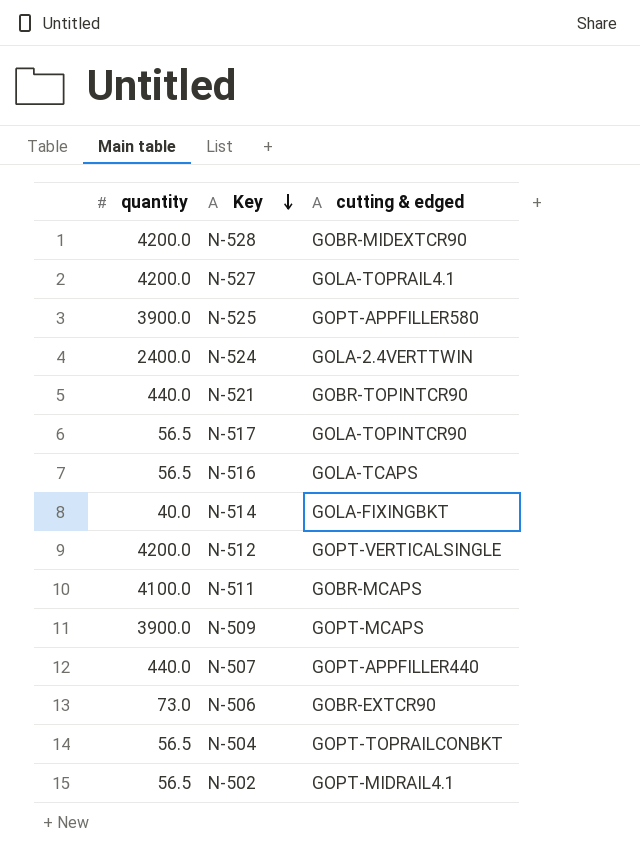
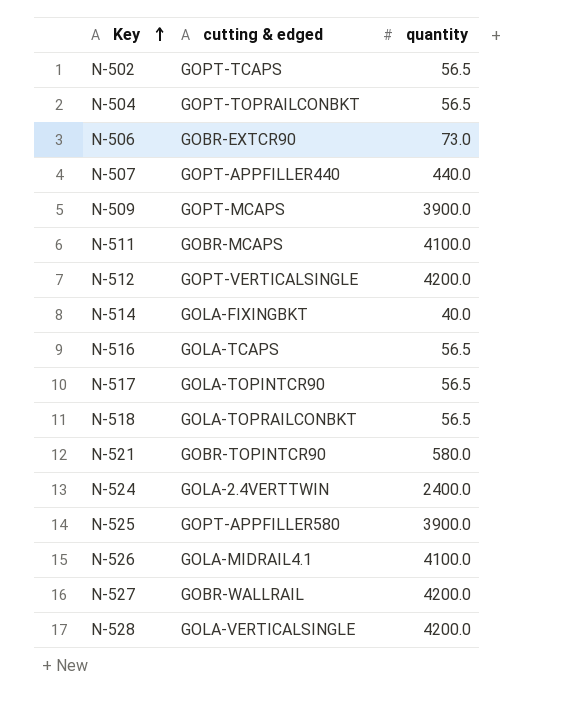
row order: Key descending -> Key ascending
column quantity | position: 1 -> 3
N-502 | cutting & edged: GOPT-MIDRAIL4.1 -> GOPT-TCAPS
row N-518: none -> GOLA-TOPRAILCONBKT | 56.5
N-521 | quantity: 440.0 -> 580.0
row N-526: none -> GOLA-MIDRAIL4.1 | 4100.0
N-527 | cutting & edged: GOLA-TOPRAIL4.1 -> GOBR-WALLRAIL
N-528 | cutting & edged: GOBR-MIDEXTCR90 -> GOLA-VERTICALSINGLE

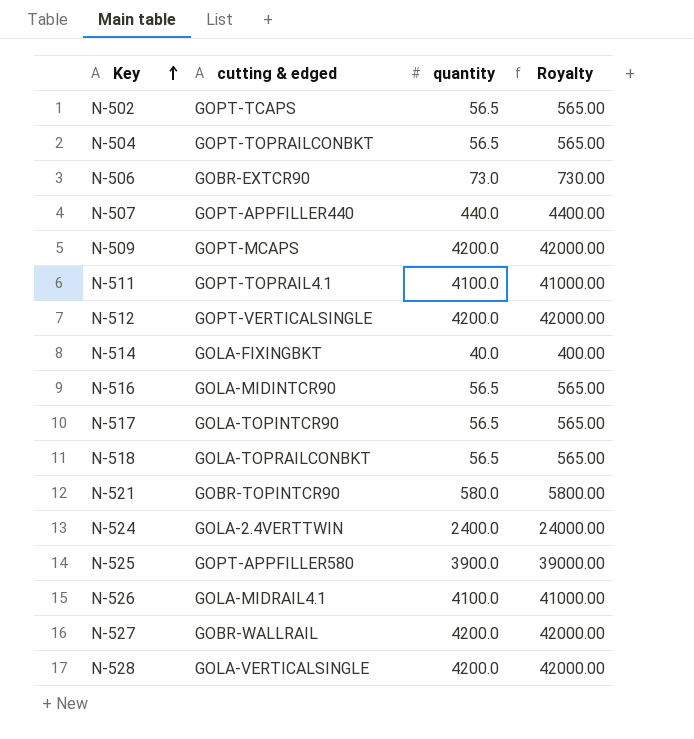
column Royalty | formula: none -> [quantity] * 10
N-509 | quantity: 3900.0 -> 4200.0
N-511 | cutting & edged: GOBR-MCAPS -> GOPT-TOPRAIL4.1
N-516 | cutting & edged: GOLA-TCAPS -> GOLA-MIDINTCR90

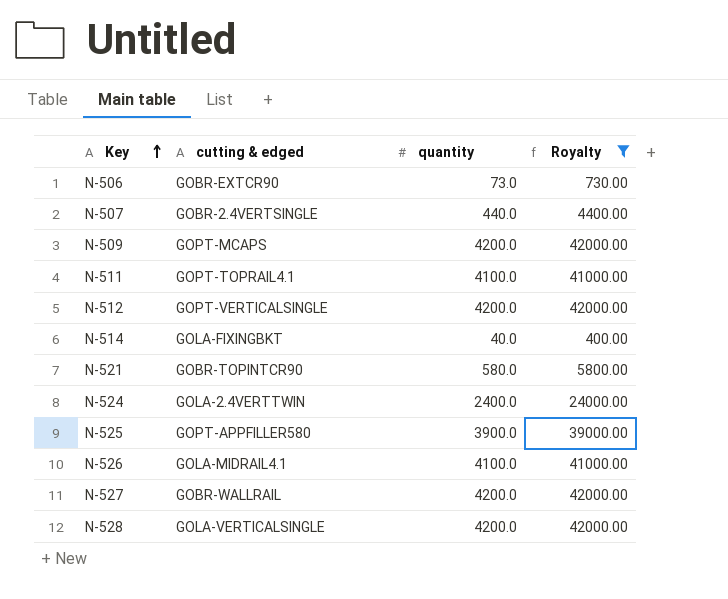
filter: none -> Royalty != 565.00
N-507 | cutting & edged: GOPT-APPFILLER440 -> GOBR-2.4VERTSINGLE

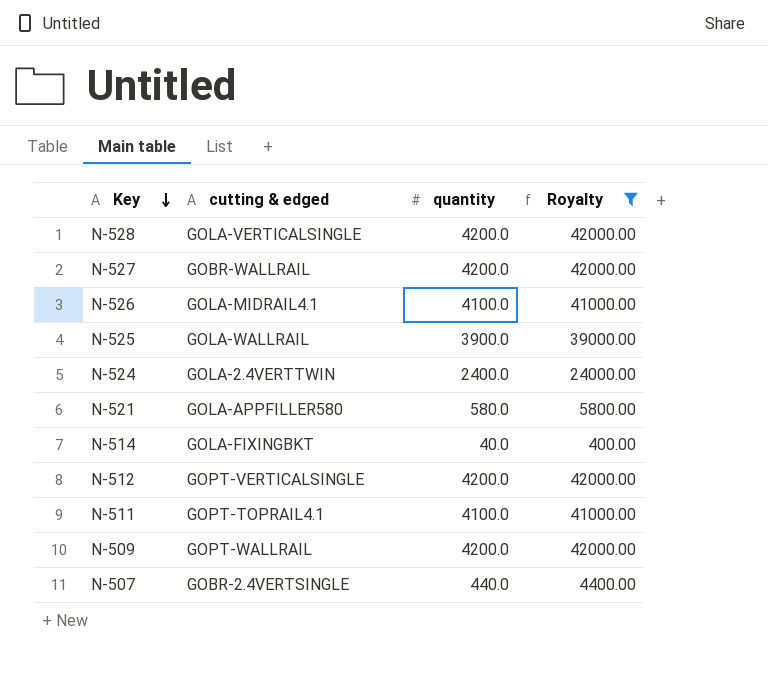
row order: Key ascending -> Key descending
row N-506: GOBR-EXTCR90 | 73.0 | 730.00 -> none
N-525 | cutting & edged: GOPT-APPFILLER580 -> GOLA-WALLRAIL
N-521 | cutting & edged: GOBR-TOPINTCR90 -> GOLA-APPFILLER580
N-509 | cutting & edged: GOPT-MCAPS -> GOPT-WALLRAIL

